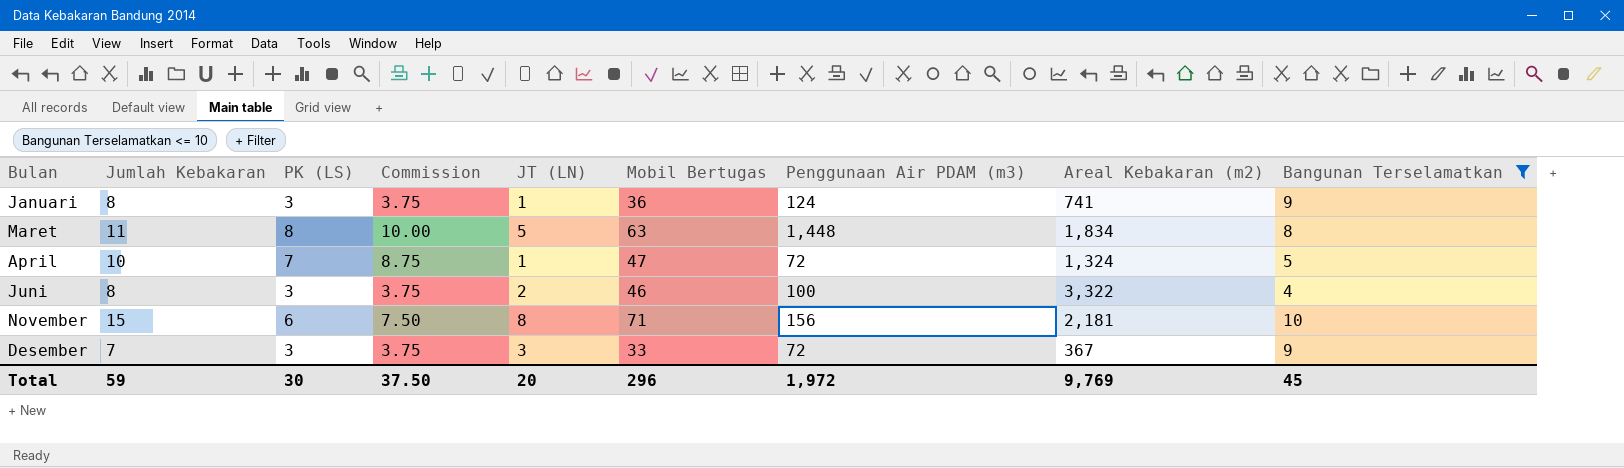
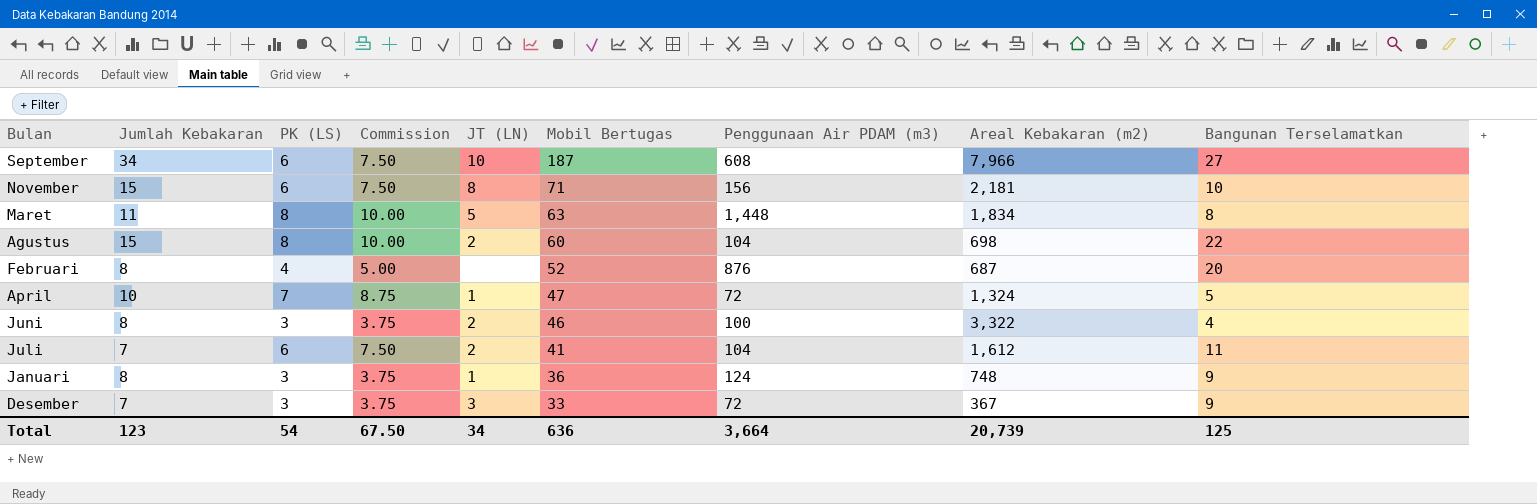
filter: Bangunan Terselamatkan <= 10 -> none
row order: none -> Mobil Bertugas descending
Januari | Areal Kebakaran (m2): 741 -> 748
Total | Jumlah Kebakaran: 59 -> 123
Total | PK (LS): 30 -> 54
Total | Commission: 37.50 -> 67.50
Total | JT (LN): 20 -> 34
Total | Mobil Bertugas: 296 -> 636
Total | Penggunaan Air PDAM (m3): 1,972 -> 3,664
Total | Areal Kebakaran (m2): 9,769 -> 20,739
Total | Bangunan Terselamatkan: 45 -> 125

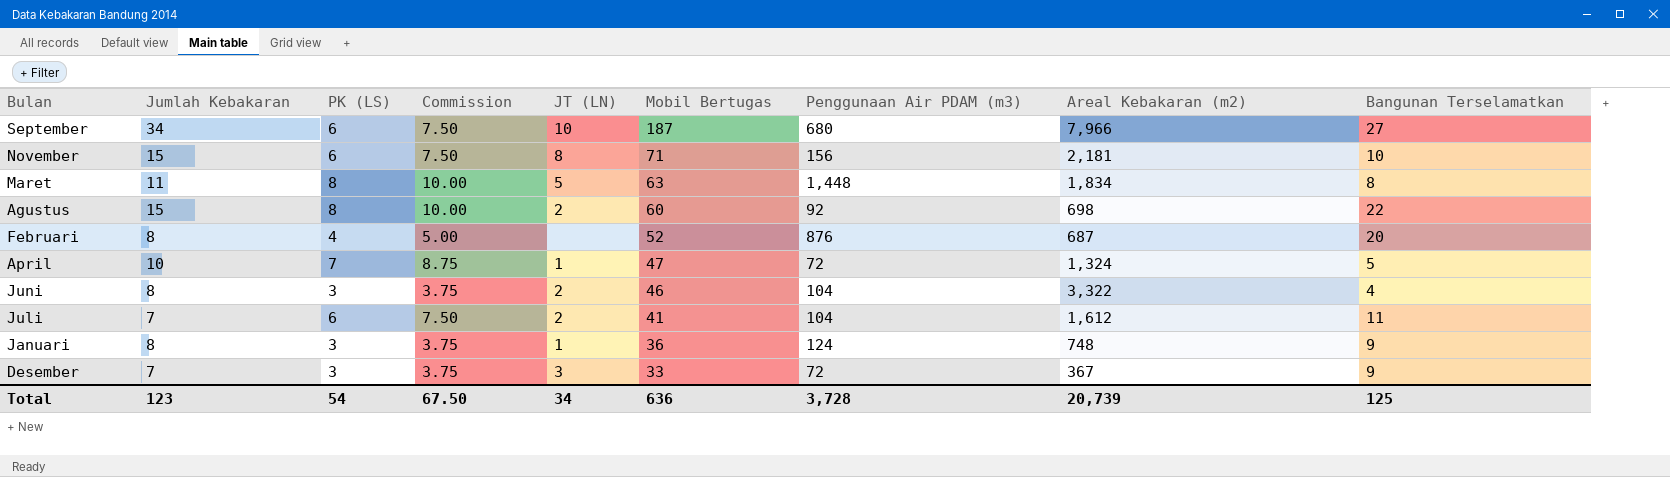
September | Penggunaan Air PDAM (m3): 608 -> 680
Agustus | Penggunaan Air PDAM (m3): 104 -> 92
Juni | Penggunaan Air PDAM (m3): 100 -> 104
Total | Penggunaan Air PDAM (m3): 3,664 -> 3,728

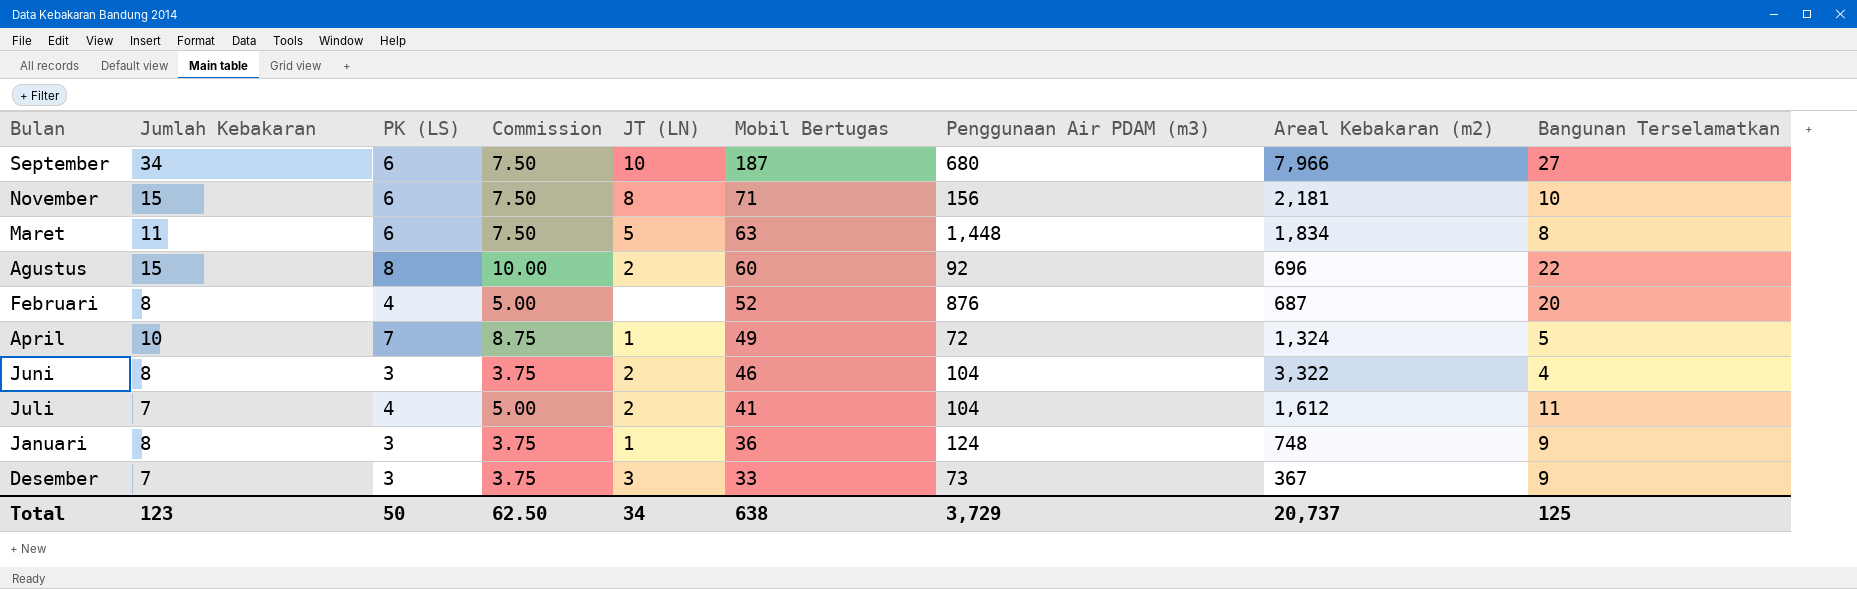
Maret | PK (LS): 8 -> 6
Maret | Commission: 10.00 -> 7.50
Agustus | Areal Kebakaran (m2): 698 -> 696
April | Mobil Bertugas: 47 -> 49
Juli | PK (LS): 6 -> 4
Juli | Commission: 7.50 -> 5.00
Desember | Penggunaan Air PDAM (m3): 72 -> 73
Total | PK (LS): 54 -> 50
Total | Commission: 67.50 -> 62.50
Total | Mobil Bertugas: 636 -> 638
Total | Penggunaan Air PDAM (m3): 3,728 -> 3,729
Total | Areal Kebakaran (m2): 20,739 -> 20,737

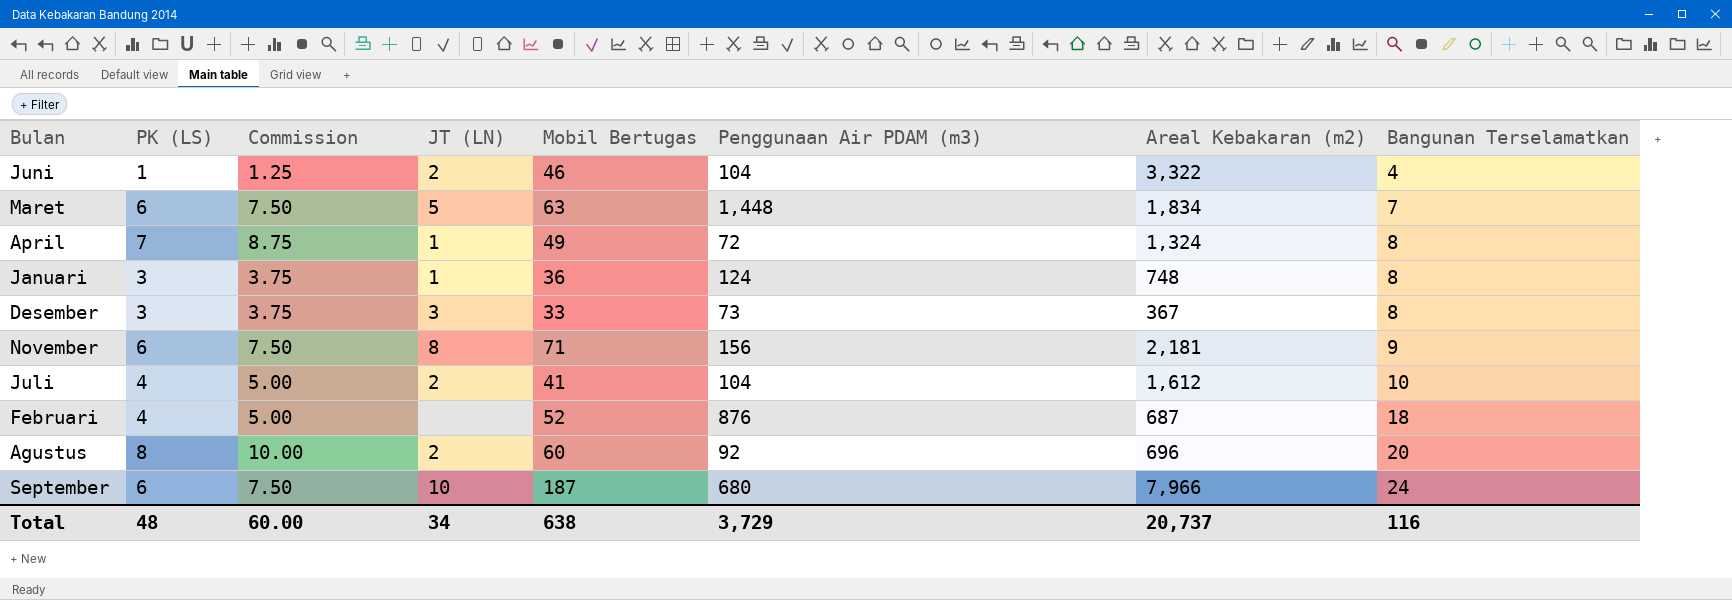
row order: Mobil Bertugas descending -> Bangunan Terselamatkan ascending
column Jumlah Kebakaran | position: 2 -> none
Juni | PK (LS): 3 -> 1
Juni | Commission: 3.75 -> 1.25
Maret | Bangunan Terselamatkan: 8 -> 7
April | Bangunan Terselamatkan: 5 -> 8
Januari | Bangunan Terselamatkan: 9 -> 8
Desember | Bangunan Terselamatkan: 9 -> 8
November | Bangunan Terselamatkan: 10 -> 9
Juli | Bangunan Terselamatkan: 11 -> 10
Februari | Bangunan Terselamatkan: 20 -> 18
Agustus | Bangunan Terselamatkan: 22 -> 20
September | Bangunan Terselamatkan: 27 -> 24
Total | PK (LS): 50 -> 48
Total | Commission: 62.50 -> 60.00
Total | Bangunan Terselamatkan: 125 -> 116

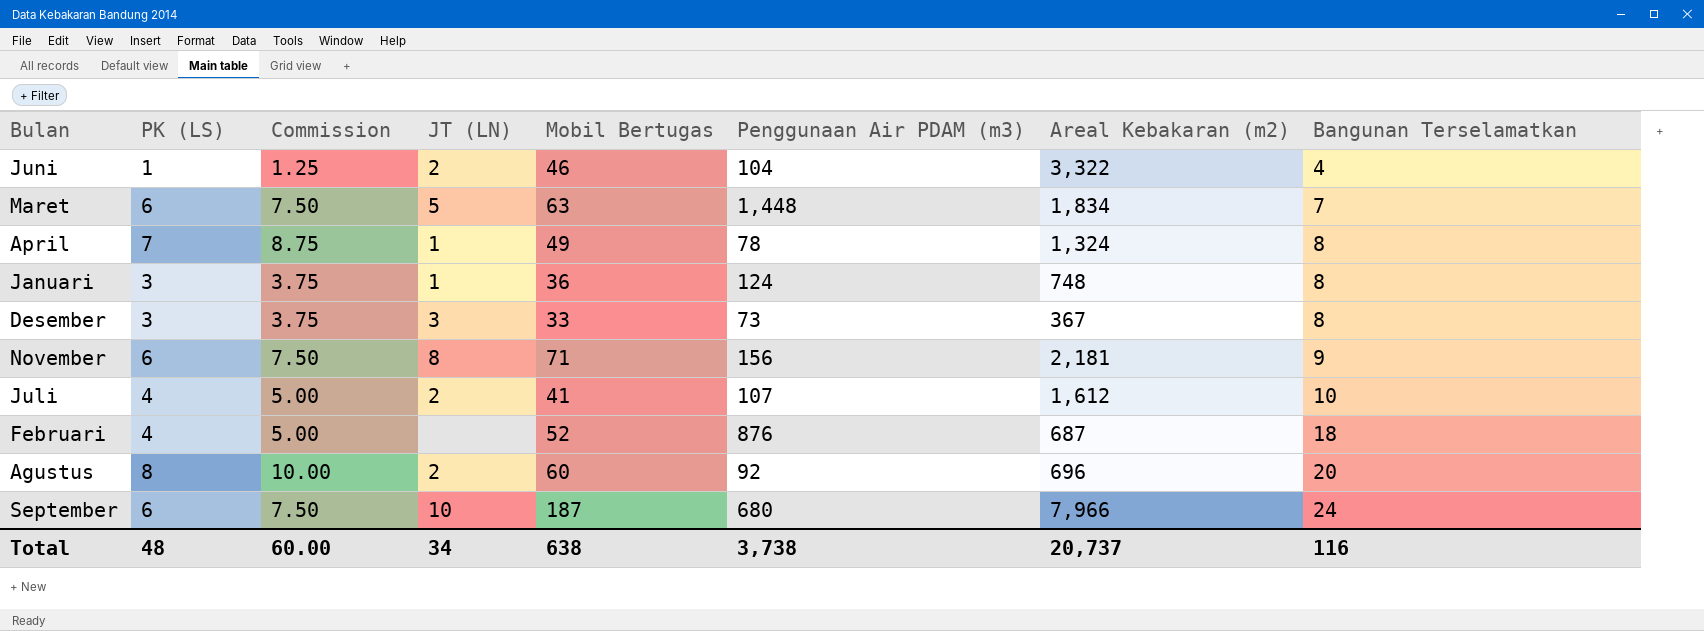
April | Penggunaan Air PDAM (m3): 72 -> 78
Juli | Penggunaan Air PDAM (m3): 104 -> 107
Total | Penggunaan Air PDAM (m3): 3,729 -> 3,738

